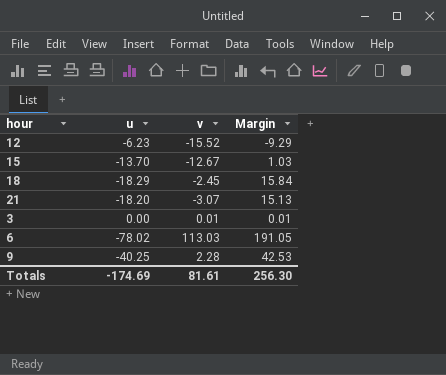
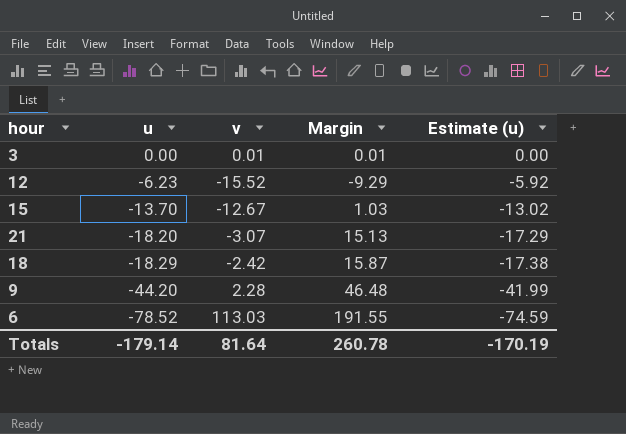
row order: none -> u descending
column Estimate (u) | formula: none -> [u] * 0.95
18 | v: -2.45 -> -2.42
18 | Margin: 15.84 -> 15.87
9 | u: -40.25 -> -44.20
9 | Margin: 42.53 -> 46.48
6 | u: -78.02 -> -78.52
6 | Margin: 191.05 -> 191.55
Totals | u: -174.69 -> -179.14
Totals | v: 81.61 -> 81.64
Totals | Margin: 256.30 -> 260.78

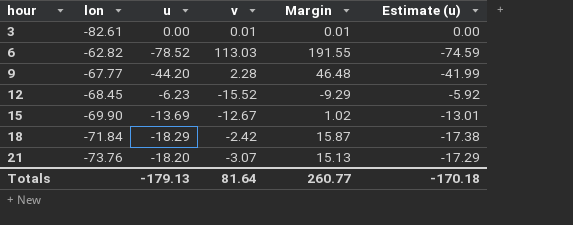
row order: u descending -> hour ascending
column lon | position: none -> 2
15 | u: -13.70 -> -13.69
15 | Margin: 1.03 -> 1.02
15 | Estimate (u): -13.02 -> -13.01
Totals | u: -179.14 -> -179.13
Totals | Margin: 260.78 -> 260.77
Totals | Estimate (u): -170.19 -> -170.18

